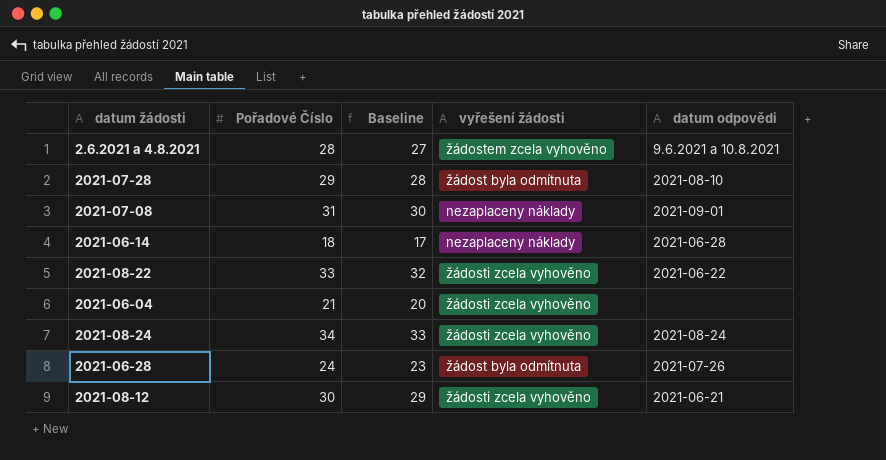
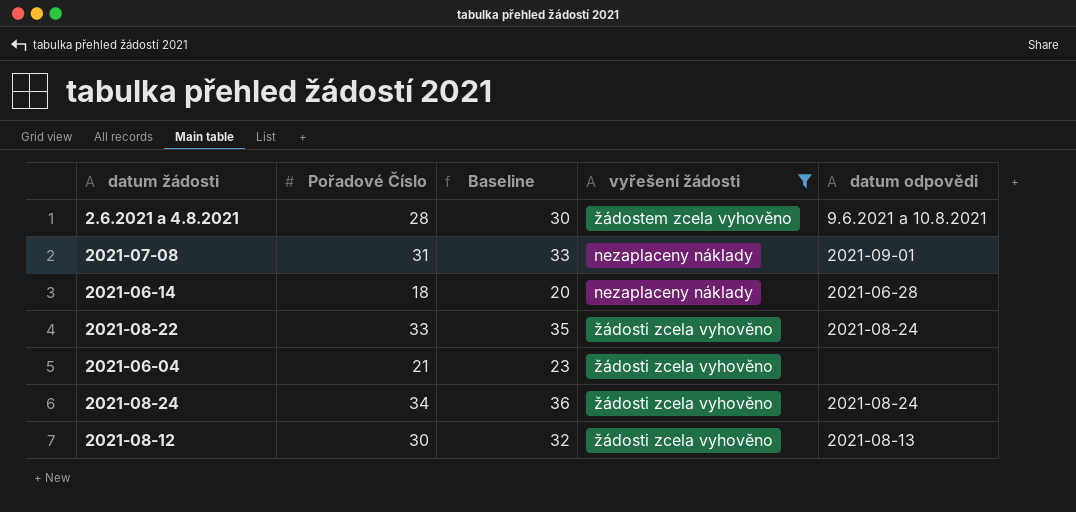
filter: none -> vyřešení žádosti != žádost byla odmítnuta
column Baseline | formula: [Pořadové Číslo] - 1 -> [Pořadové Číslo] + 2
2021-08-22 | datum odpovědi: 2021-06-22 -> 2021-08-24
2021-08-12 | datum odpovědi: 2021-06-21 -> 2021-08-13

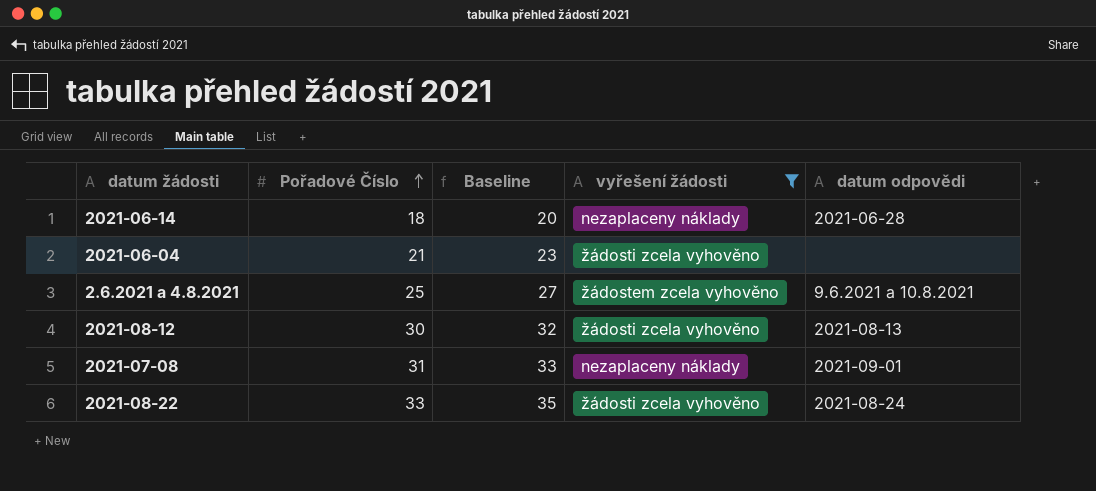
row order: none -> Pořadové Číslo ascending
row 2021-08-24: 34 | 36 | žádosti zcela vyhověno | 2021-08-24 -> none
2.6.2021 a 4.8.2021 | Pořadové Číslo: 28 -> 25
2.6.2021 a 4.8.2021 | Baseline: 30 -> 27

